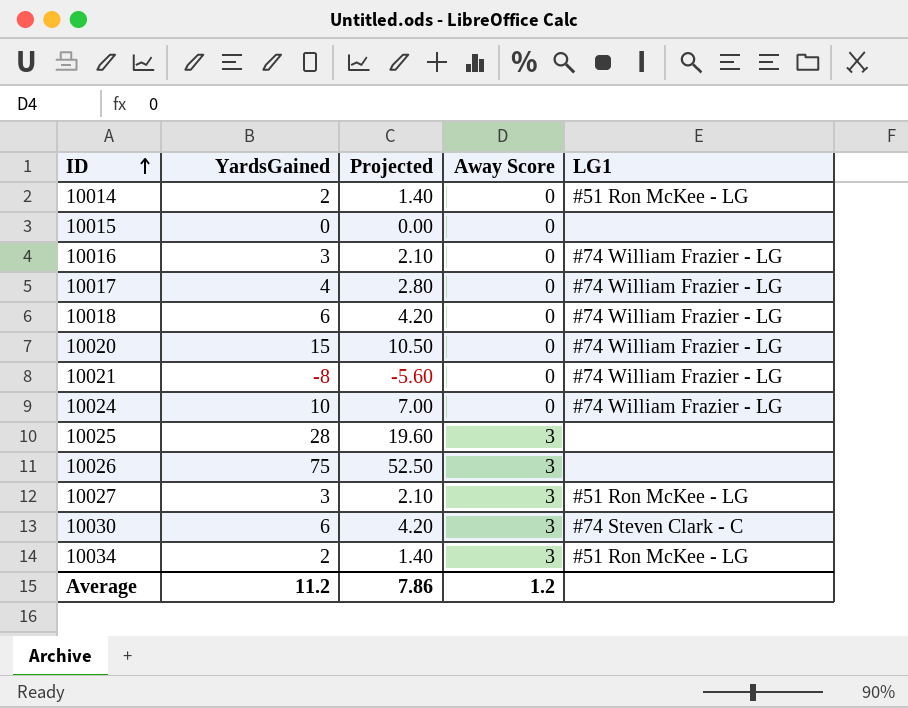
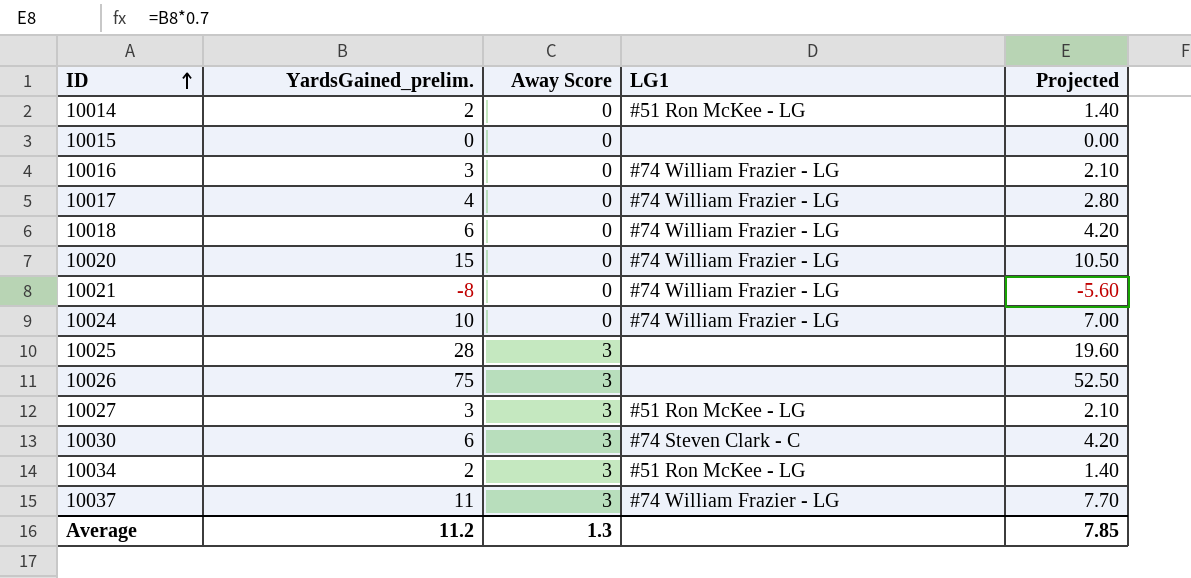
column name: YardsGained -> YardsGained_prelim.
column Projected | position: 3 -> 5
row 10037: none -> 11 | 3 | #74 William Frazier - LG | 7.70
Average | Away Score: 1.2 -> 1.3
Average | Projected: 7.86 -> 7.85

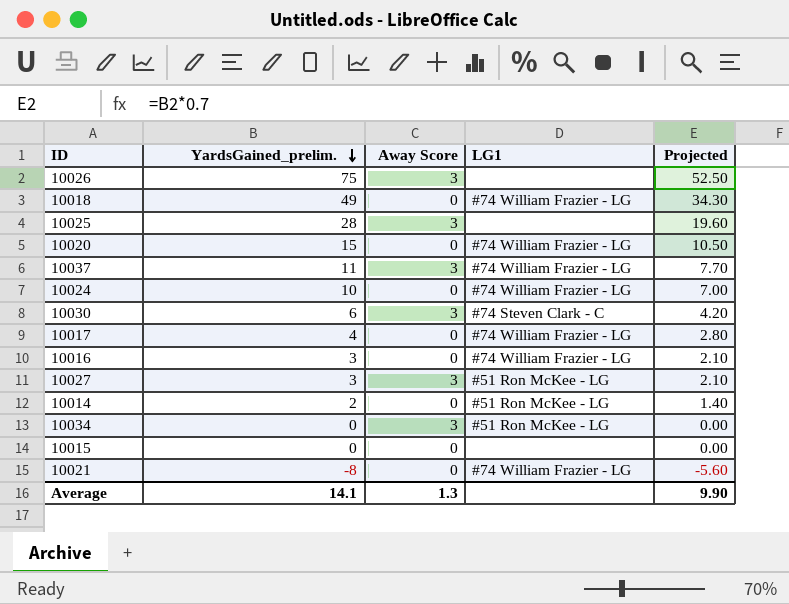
row order: ID ascending -> YardsGained_prelim. descending
10018 | YardsGained_prelim.: 6 -> 49
10018 | Projected: 4.20 -> 34.30
10034 | YardsGained_prelim.: 2 -> 0
10034 | Projected: 1.40 -> 0.00
Average | YardsGained_prelim.: 11.2 -> 14.1
Average | Projected: 7.85 -> 9.90

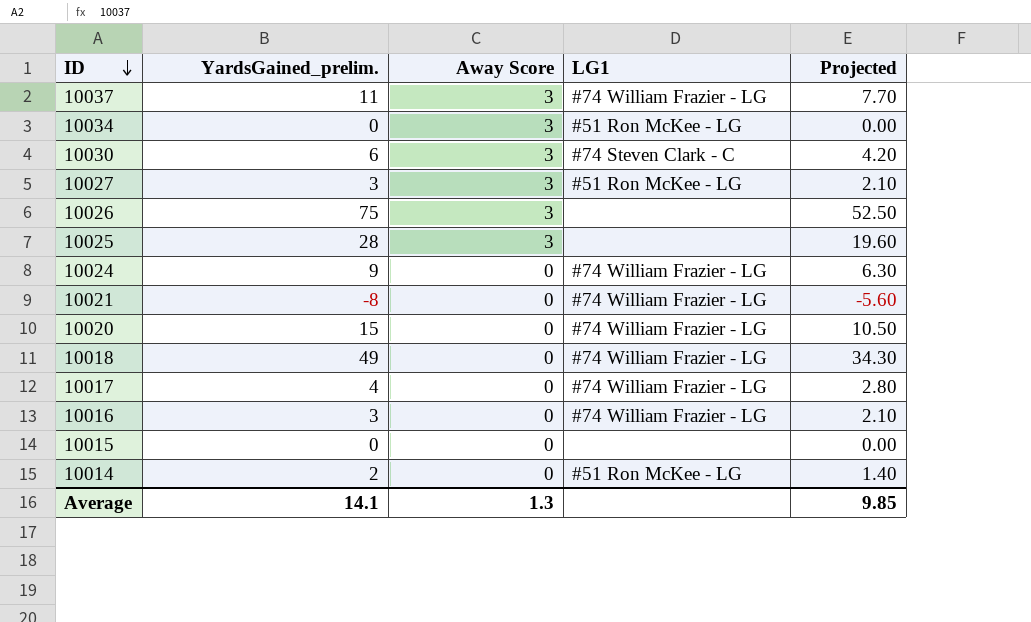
row order: YardsGained_prelim. descending -> ID descending
10024 | YardsGained_prelim.: 10 -> 9
10024 | Projected: 7.00 -> 6.30
Average | Projected: 9.90 -> 9.85

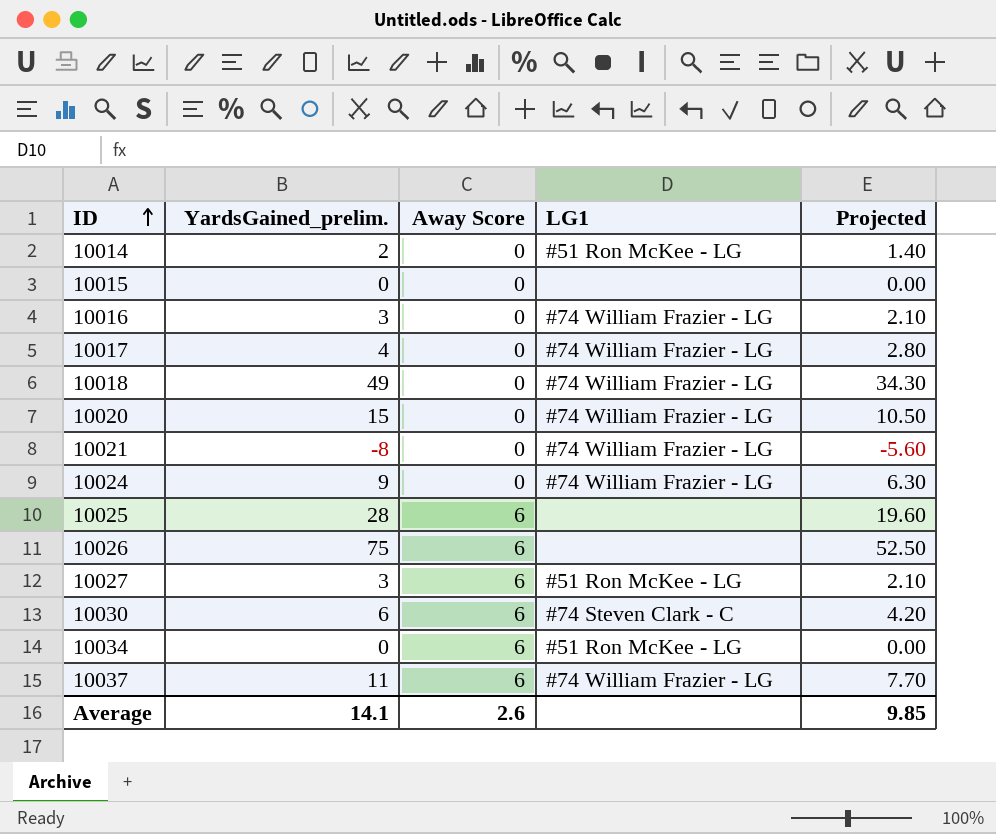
row order: ID descending -> ID ascending
10025 | Away Score: 3 -> 6
10026 | Away Score: 3 -> 6
10027 | Away Score: 3 -> 6
10030 | Away Score: 3 -> 6
10034 | Away Score: 3 -> 6
10037 | Away Score: 3 -> 6
Average | Away Score: 1.3 -> 2.6

